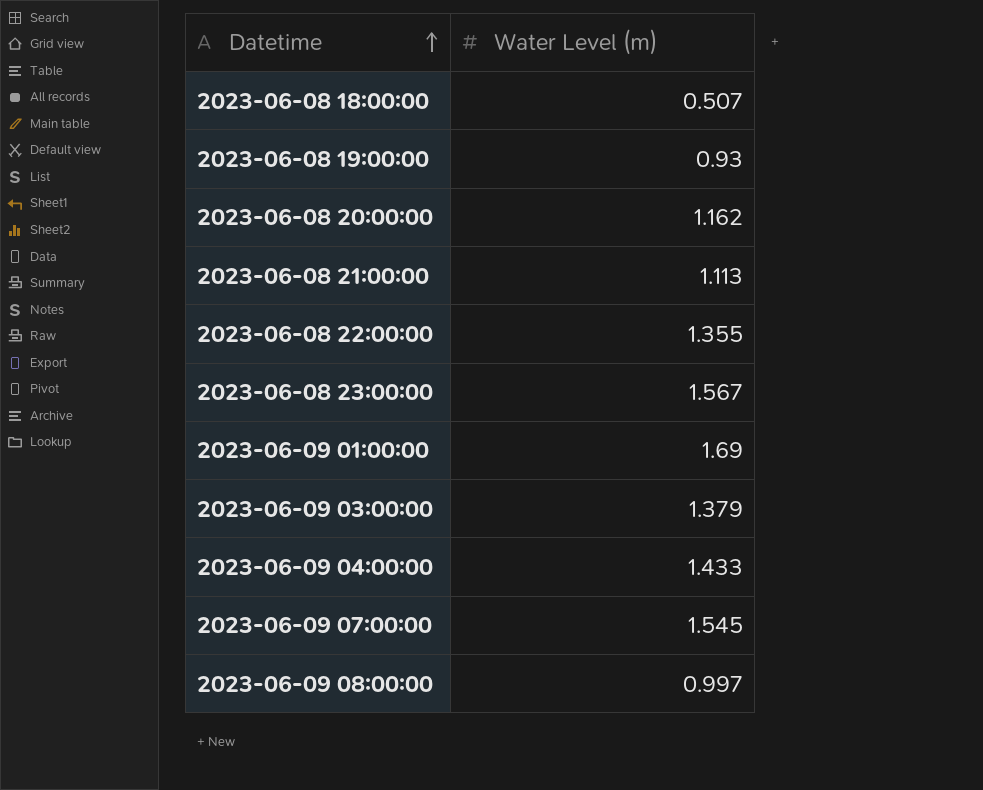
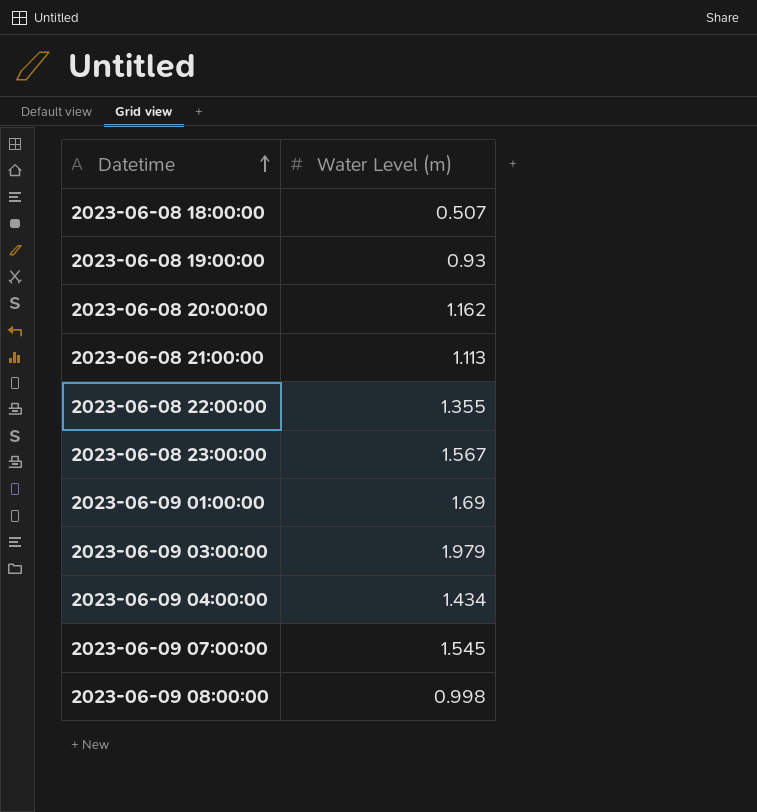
2023-06-09 03:00:00 | Water Level (m): 1.379 -> 1.979
2023-06-09 04:00:00 | Water Level (m): 1.433 -> 1.434
2023-06-09 08:00:00 | Water Level (m): 0.997 -> 0.998

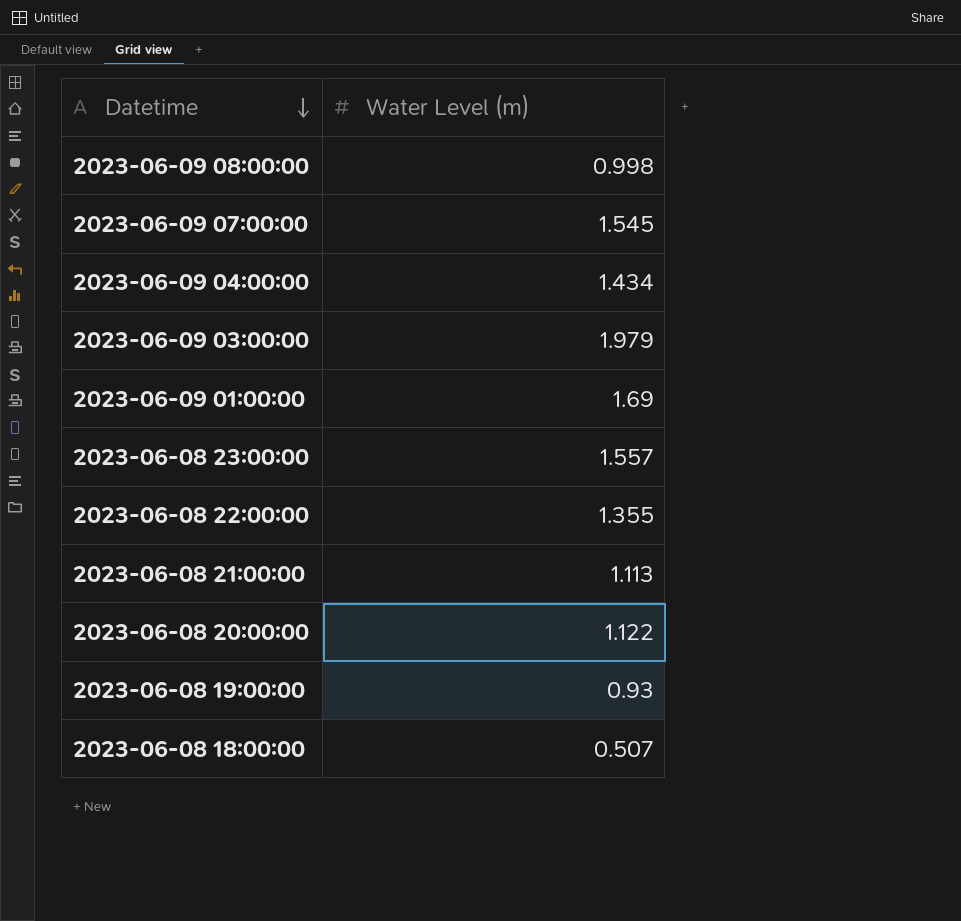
row order: Datetime ascending -> Datetime descending
2023-06-08 23:00:00 | Water Level (m): 1.567 -> 1.557
2023-06-08 20:00:00 | Water Level (m): 1.162 -> 1.122

